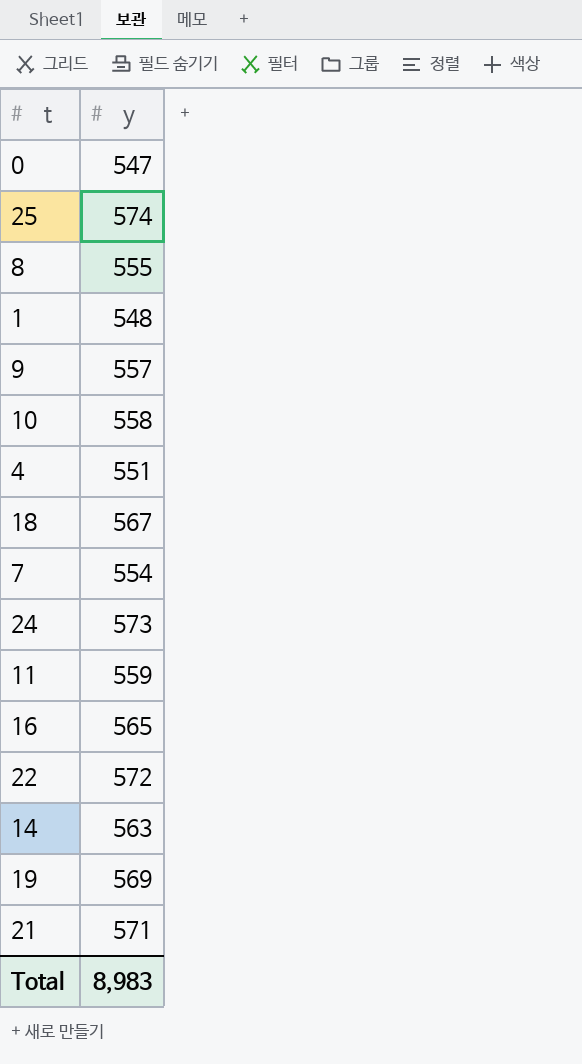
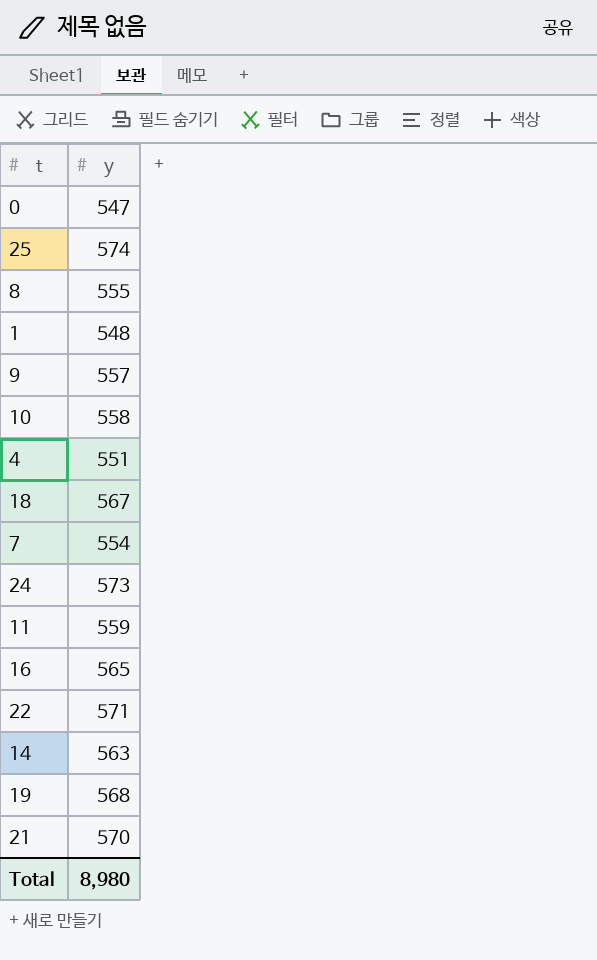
22 | y: 572 -> 571
19 | y: 569 -> 568
21 | y: 571 -> 570
Total | y: 8,983 -> 8,980

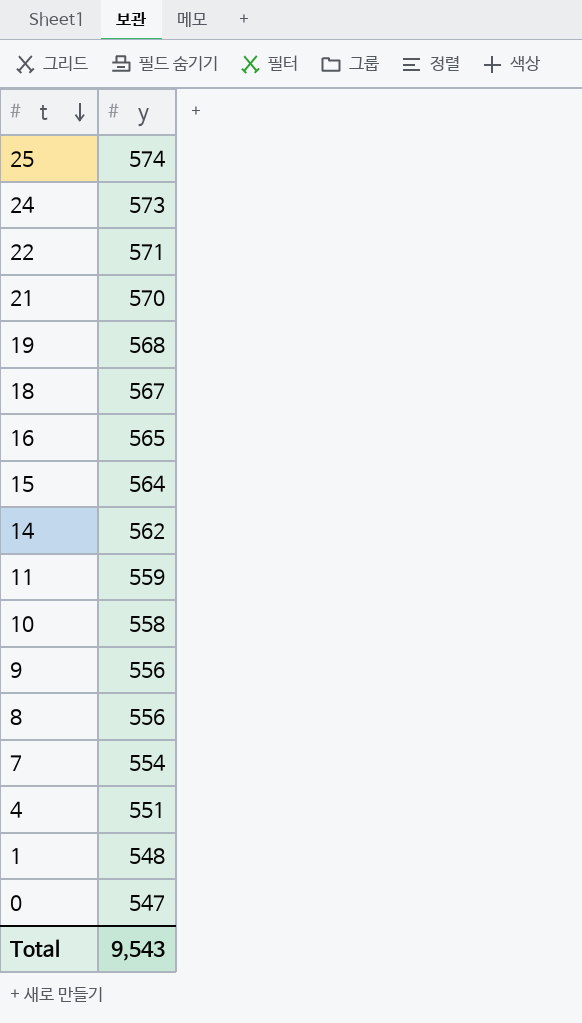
row order: none -> t descending
row 15: none -> 564
14 | y: 563 -> 562
9 | y: 557 -> 556
8 | y: 555 -> 556
Total | y: 8,980 -> 9,543

